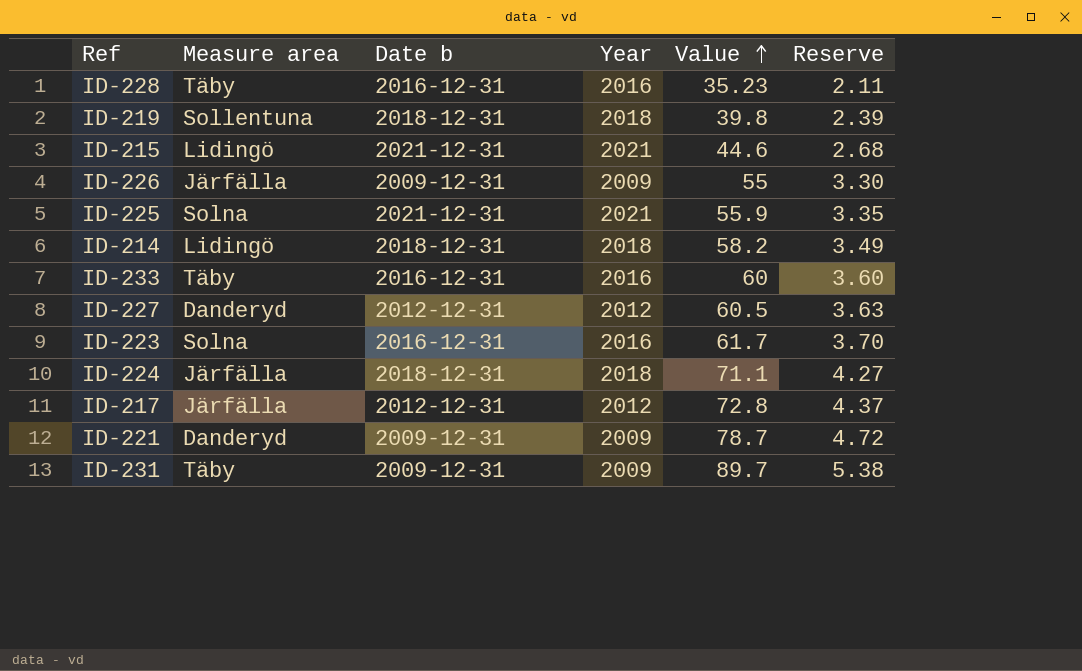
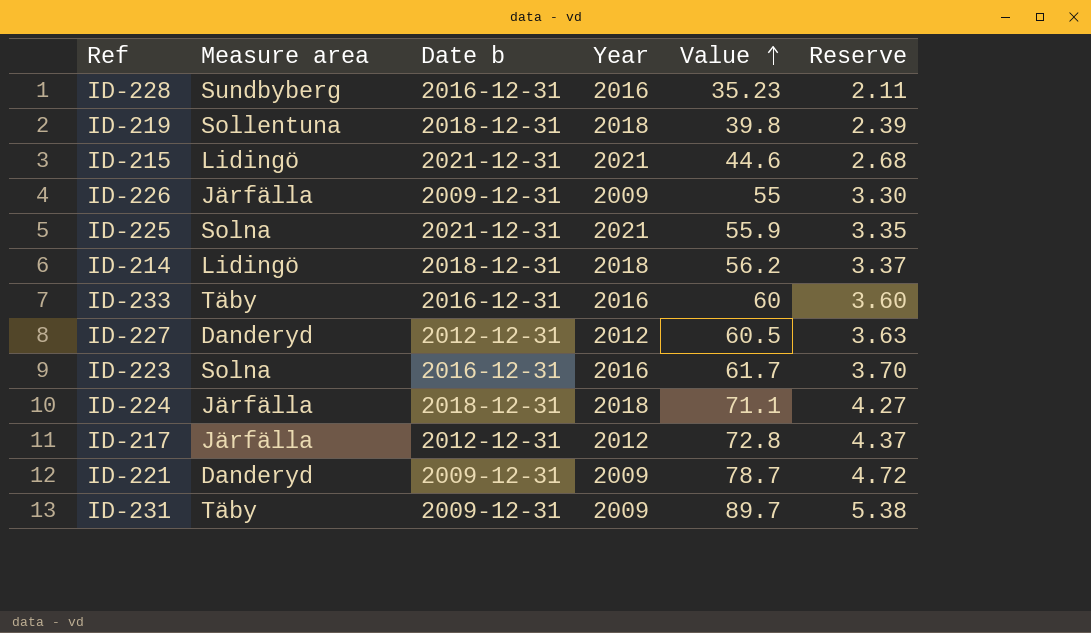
ID-228 | Measure area: Täby -> Sundbyberg
ID-214 | Value: 58.2 -> 56.2
ID-214 | Reserve: 3.49 -> 3.37

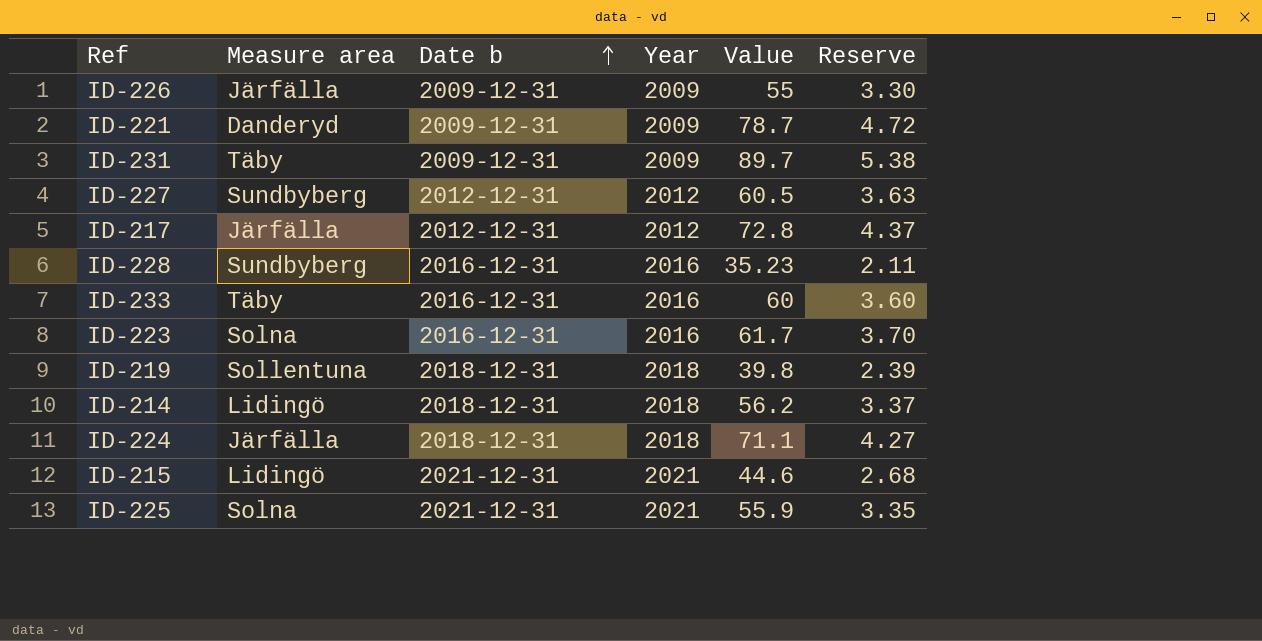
row order: Value ascending -> Date b ascending
ID-227 | Measure area: Danderyd -> Sundbyberg

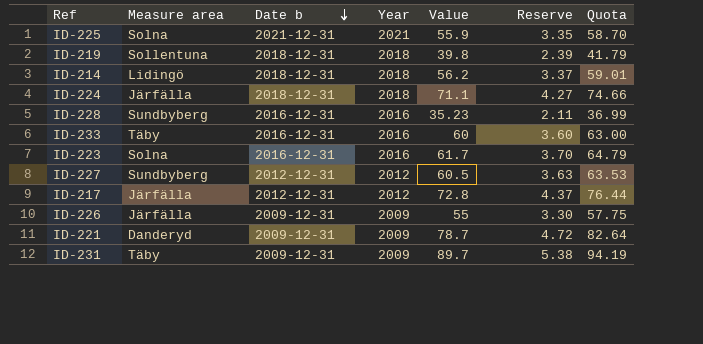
row order: Date b ascending -> Date b descending
column Quota | formula: none -> [Value] * 1.05
row ID-215: Lidingö | 2021-12-31 | 2021 | 44.6 | 2.68 -> none

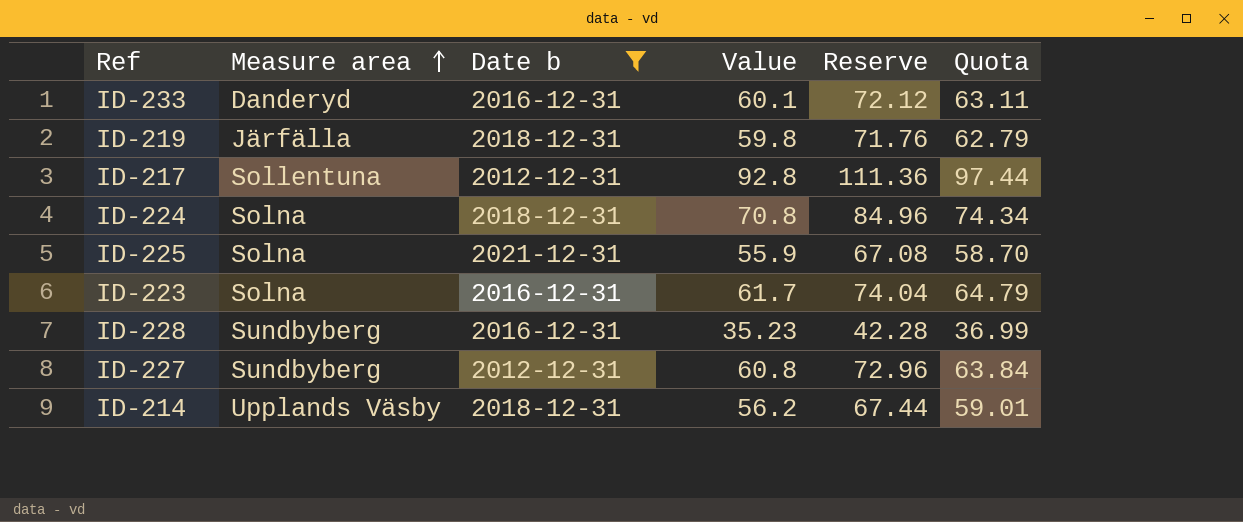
filter: none -> Date b != 2009-12-31
row order: Date b descending -> Measure area ascending
column Year | position: 4 -> none
column Reserve | formula: [Value] * 0.06 -> [Value] * 1.2
ID-233 | Measure area: Täby -> Danderyd
ID-233 | Value: 60 -> 60.1
ID-233 | Quota: 63.00 -> 63.11
ID-219 | Measure area: Sollentuna -> Järfälla
ID-219 | Value: 39.8 -> 59.8
ID-219 | Quota: 41.79 -> 62.79
ID-217 | Measure area: Järfälla -> Sollentuna
ID-217 | Value: 72.8 -> 92.8
ID-217 | Quota: 76.44 -> 97.44
ID-224 | Measure area: Järfälla -> Solna
ID-224 | Value: 71.1 -> 70.8
ID-224 | Quota: 74.66 -> 74.34
ID-227 | Value: 60.5 -> 60.8
ID-227 | Quota: 63.53 -> 63.84
ID-214 | Measure area: Lidingö -> Upplands Väsby

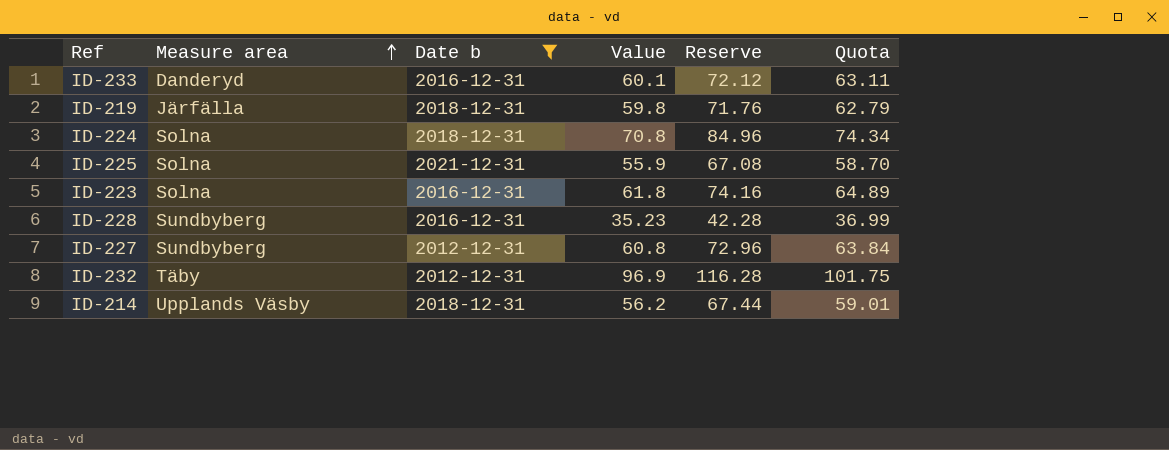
row ID-217: Sollentuna | 2012-12-31 | 92.8 | 111.36 | 97.44 -> none
ID-223 | Value: 61.7 -> 61.8
ID-223 | Reserve: 74.04 -> 74.16
ID-223 | Quota: 64.79 -> 64.89
row ID-232: none -> Täby | 2012-12-31 | 96.9 | 116.28 | 101.75

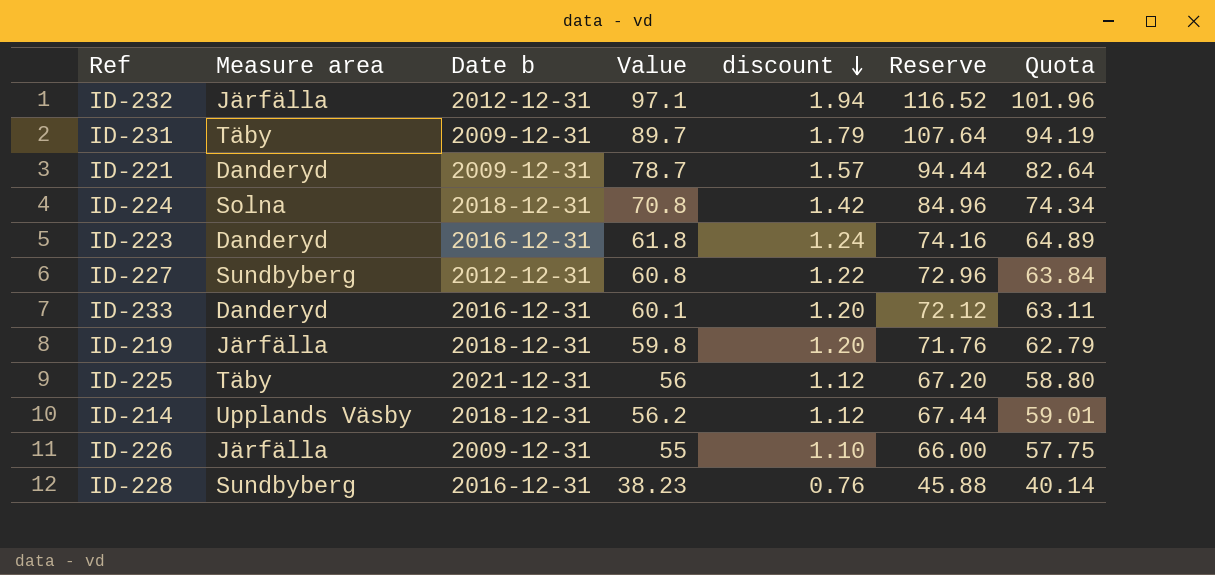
filter: Date b != 2009-12-31 -> none
row order: Measure area ascending -> discount descending
column discount | formula: none -> [Value] * 0.02
ID-232 | Measure area: Täby -> Järfälla
ID-232 | Value: 96.9 -> 97.1
ID-232 | Reserve: 116.28 -> 116.52
ID-232 | Quota: 101.75 -> 101.96
ID-223 | Measure area: Solna -> Danderyd
ID-225 | Measure area: Solna -> Täby
ID-225 | Value: 55.9 -> 56
ID-225 | Reserve: 67.08 -> 67.20
ID-225 | Quota: 58.70 -> 58.80
ID-228 | Value: 35.23 -> 38.23
ID-228 | Reserve: 42.28 -> 45.88
ID-228 | Quota: 36.99 -> 40.14

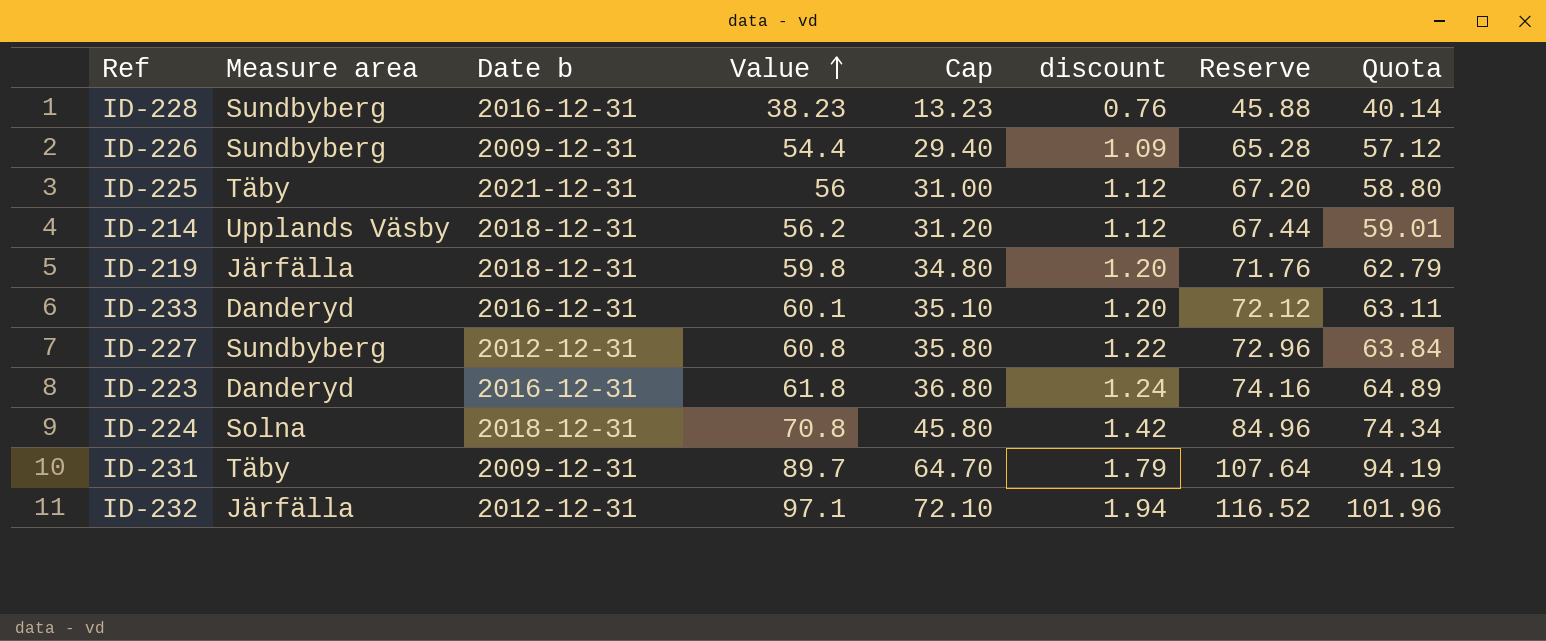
row order: discount descending -> Value ascending
column Cap | formula: none -> [Value] - 25
row ID-221: Danderyd | 2009-12-31 | 78.7 | 1.57 | 94.44 | 82.64 -> none
ID-226 | Measure area: Järfälla -> Sundbyberg
ID-226 | Value: 55 -> 54.4
ID-226 | discount: 1.10 -> 1.09
ID-226 | Reserve: 66.00 -> 65.28
ID-226 | Quota: 57.75 -> 57.12

